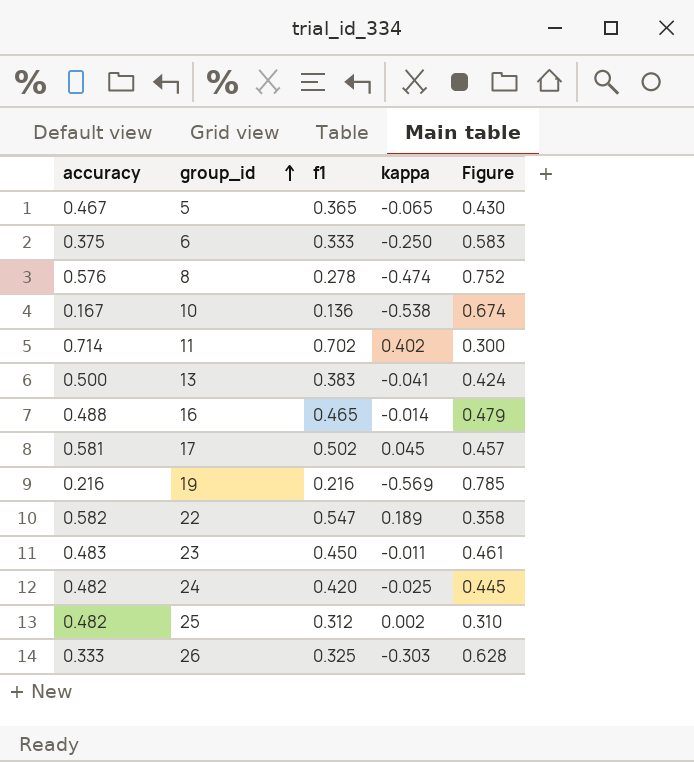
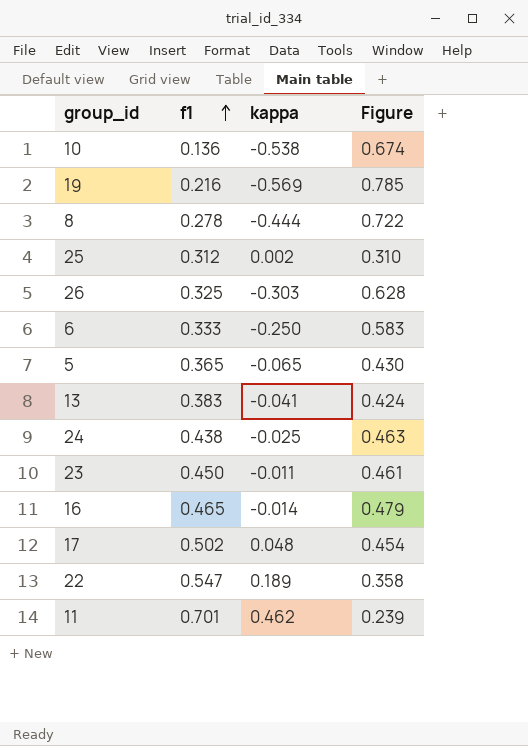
row order: group_id ascending -> f1 ascending
column accuracy | position: 1 -> none
8 | kappa: -0.474 -> -0.444
8 | Figure: 0.752 -> 0.722
24 | f1: 0.420 -> 0.438
24 | Figure: 0.445 -> 0.463
17 | kappa: 0.045 -> 0.048
17 | Figure: 0.457 -> 0.454
11 | f1: 0.702 -> 0.701
11 | kappa: 0.402 -> 0.462
11 | Figure: 0.300 -> 0.239

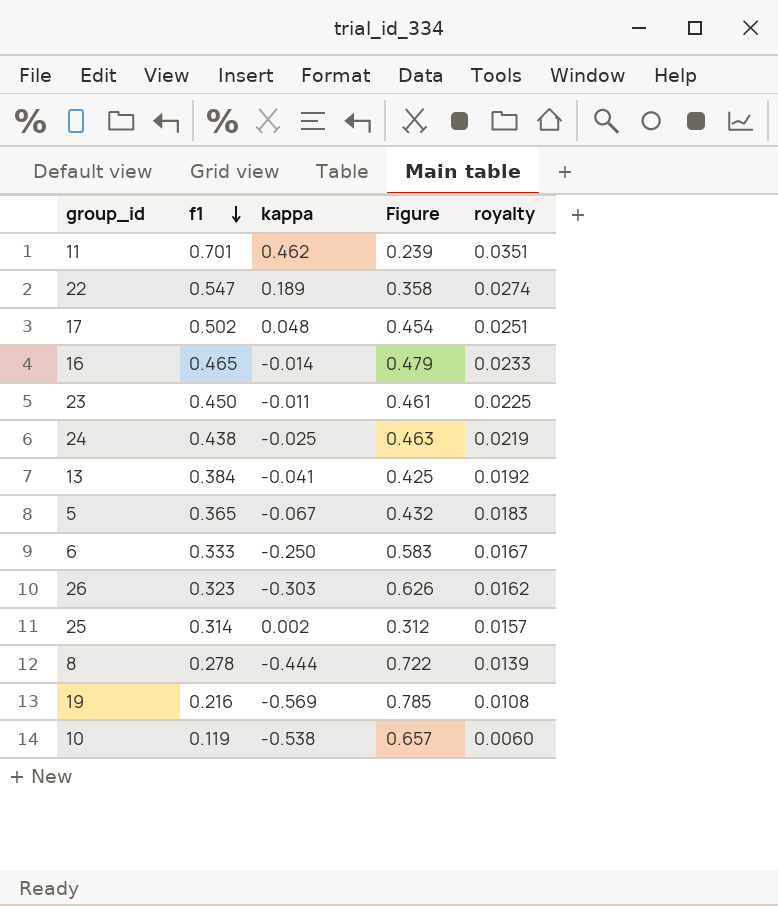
row order: f1 ascending -> f1 descending
column royalty | formula: none -> [f1] * 0.05
13 | f1: 0.383 -> 0.384
13 | Figure: 0.424 -> 0.425
5 | kappa: -0.065 -> -0.067
5 | Figure: 0.430 -> 0.432
26 | f1: 0.325 -> 0.323
26 | Figure: 0.628 -> 0.626
25 | f1: 0.312 -> 0.314
25 | Figure: 0.310 -> 0.312
10 | f1: 0.136 -> 0.119
10 | Figure: 0.674 -> 0.657

